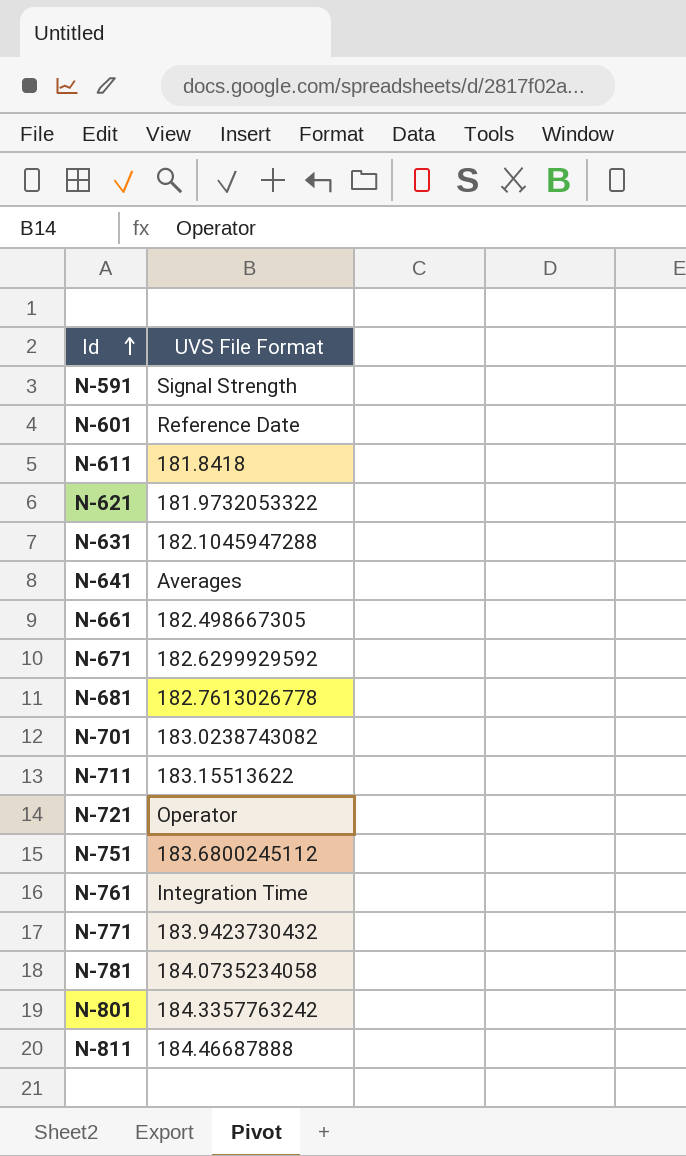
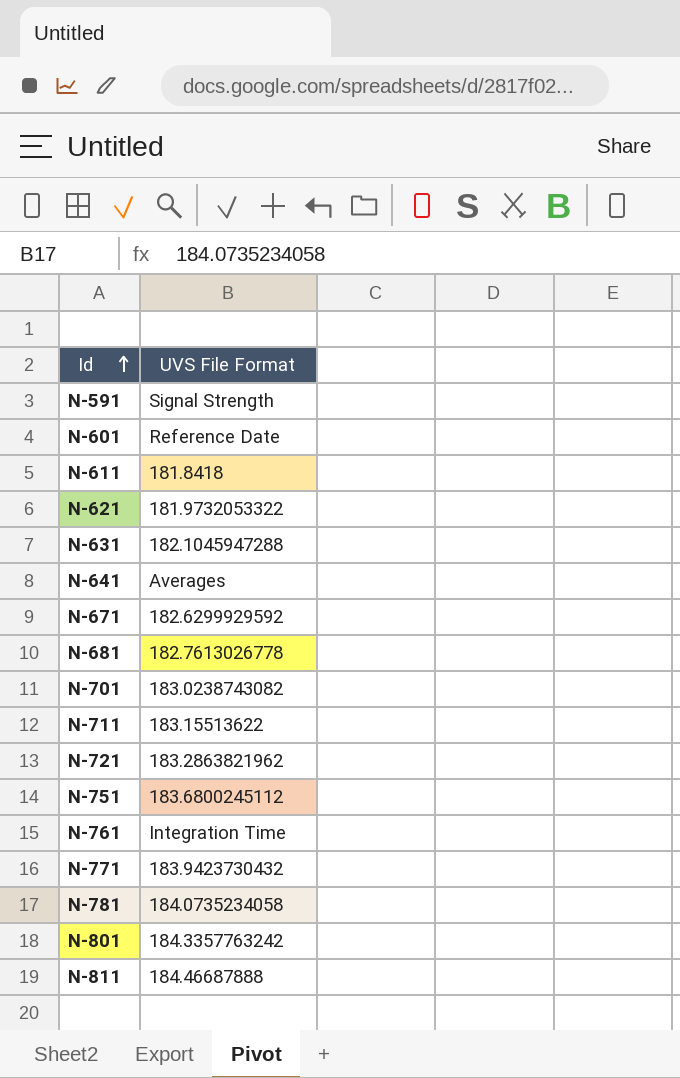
row N-661: 182.498667305 -> none
N-721 | UVS File Format: Operator -> 183.2863821962

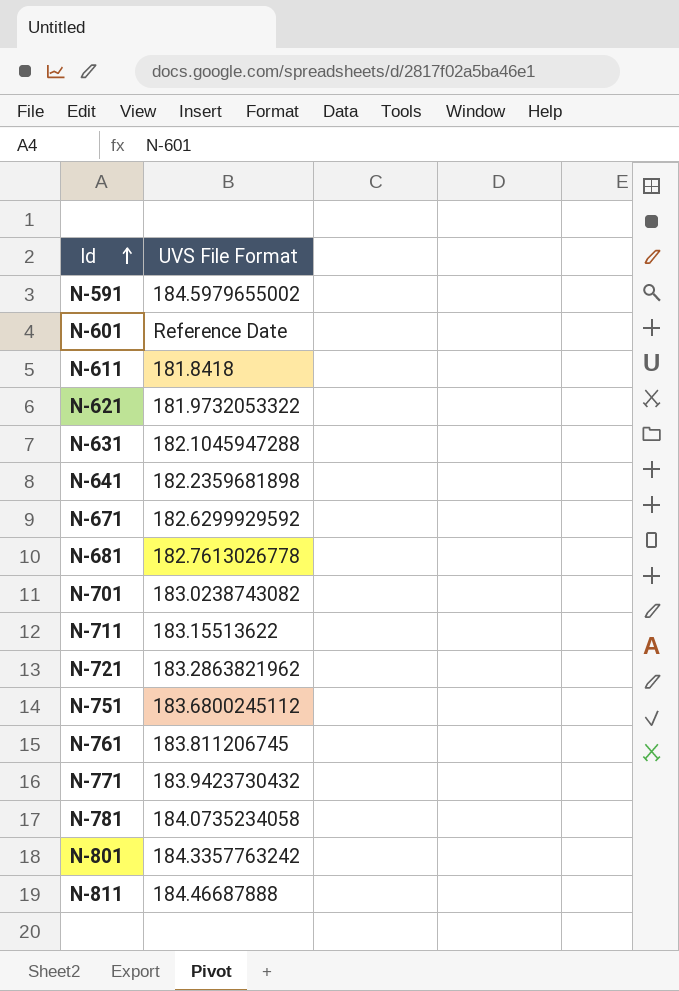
N-591 | UVS File Format: Signal Strength -> 184.5979655002
N-641 | UVS File Format: Averages -> 182.2359681898
N-761 | UVS File Format: Integration Time -> 183.811206745

